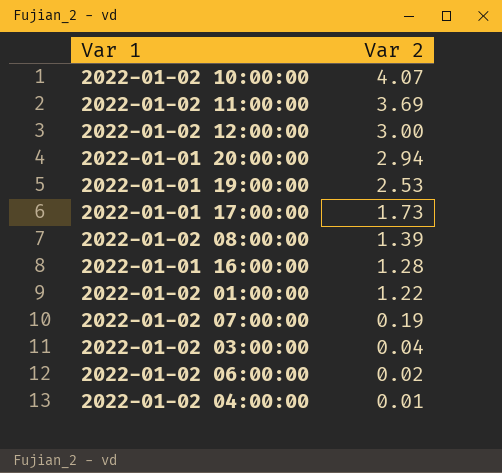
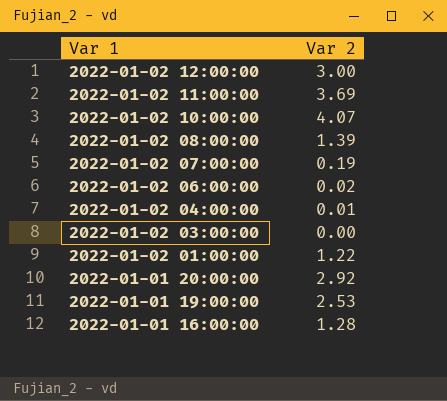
row order: Var 2 descending -> Var 1 descending
row 2022-01-01 17:00:00: 1.73 -> none
2022-01-02 03:00:00 | Var 2: 0.04 -> 0.00
2022-01-01 20:00:00 | Var 2: 2.94 -> 2.92

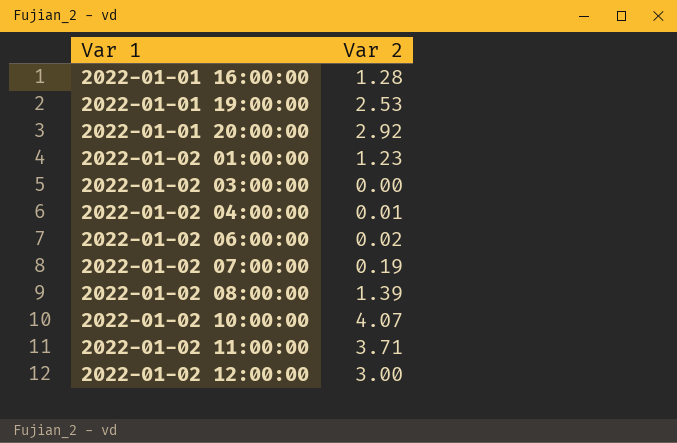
row order: Var 1 descending -> Var 1 ascending
2022-01-02 01:00:00 | Var 2: 1.22 -> 1.23
2022-01-02 11:00:00 | Var 2: 3.69 -> 3.71

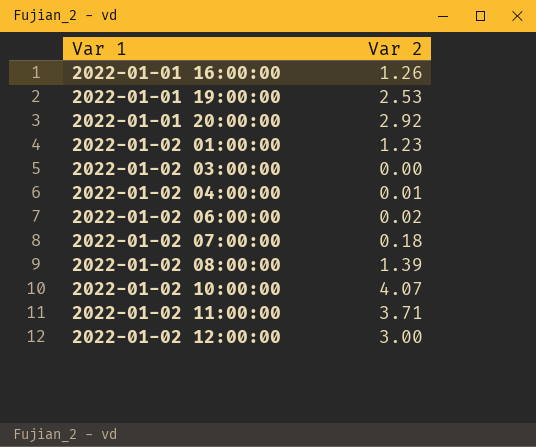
2022-01-01 16:00:00 | Var 2: 1.28 -> 1.26
2022-01-02 07:00:00 | Var 2: 0.19 -> 0.18

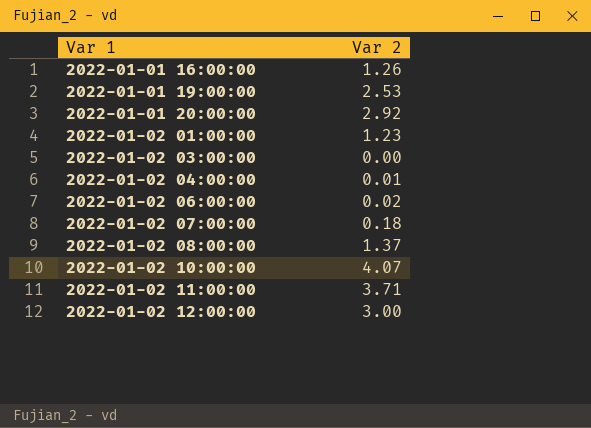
2022-01-02 08:00:00 | Var 2: 1.39 -> 1.37

